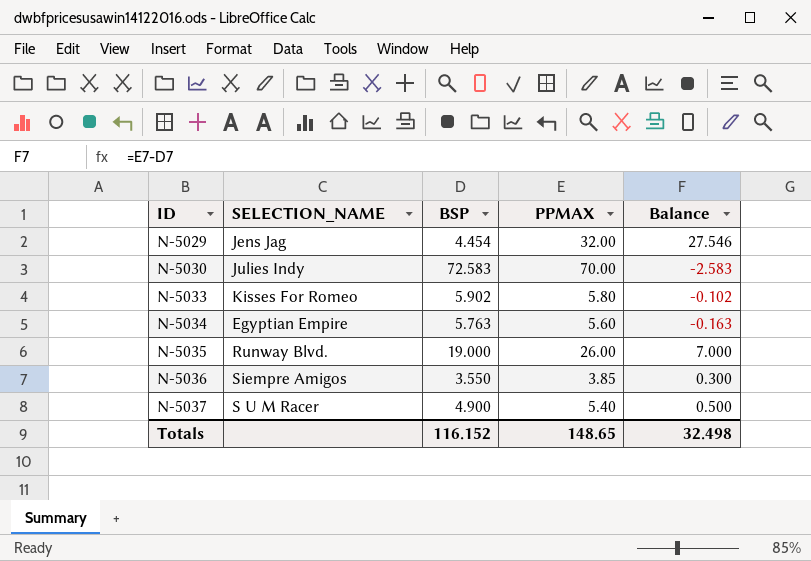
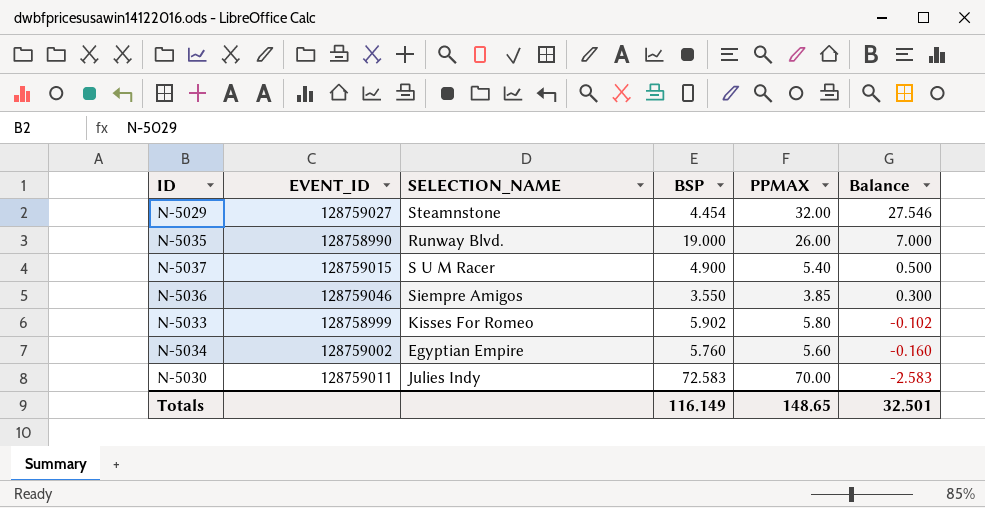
row order: ID ascending -> Balance descending
column EVENT_ID | position: none -> 2
N-5029 | SELECTION_NAME: Jens Jag -> Steamnstone
N-5034 | BSP: 5.763 -> 5.760
N-5034 | Balance: -0.163 -> -0.160
Totals | BSP: 116.152 -> 116.149
Totals | Balance: 32.498 -> 32.501

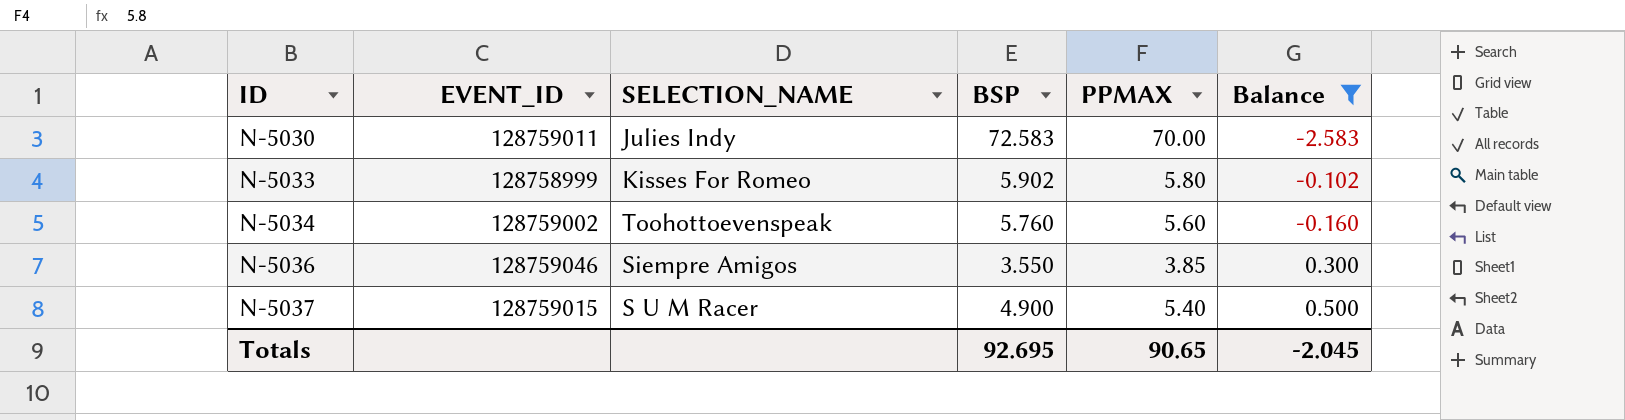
filter: none -> Balance <= 0.500
row order: Balance descending -> ID ascending
N-5034 | SELECTION_NAME: Egyptian Empire -> Toohottoevenspeak
Totals | BSP: 116.149 -> 92.695
Totals | PPMAX: 148.65 -> 90.65
Totals | Balance: 32.501 -> -2.045

